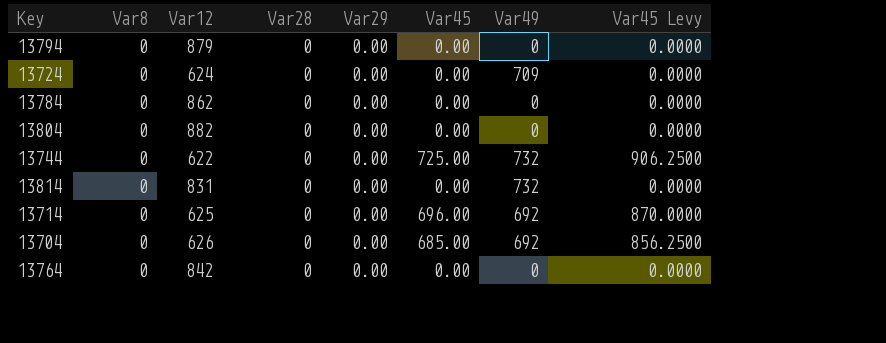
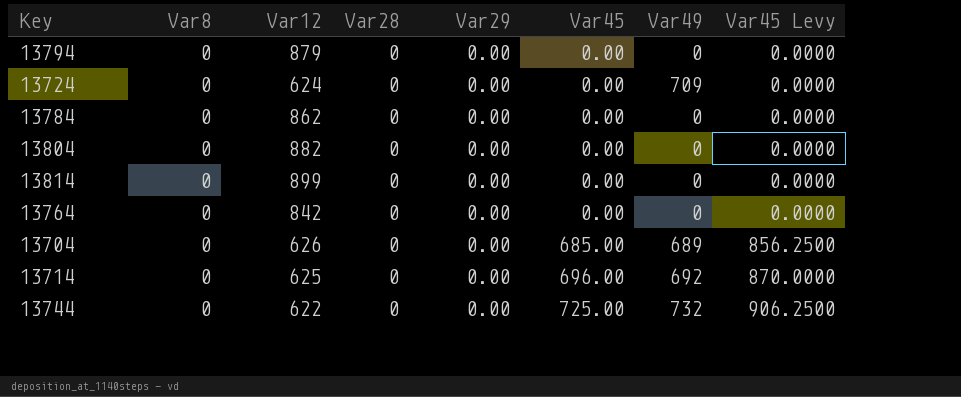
row order: none -> Var45 ascending
13814 | Var12: 831 -> 899
13814 | Var49: 732 -> 0
13704 | Var49: 692 -> 689

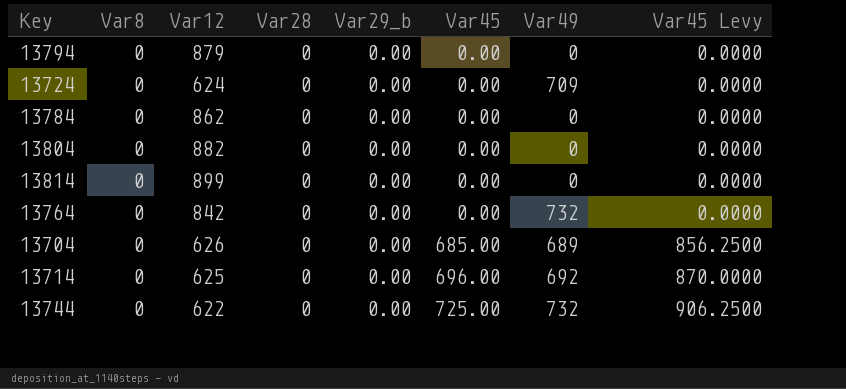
column name: Var29 -> Var29_b
13764 | Var49: 0 -> 732

